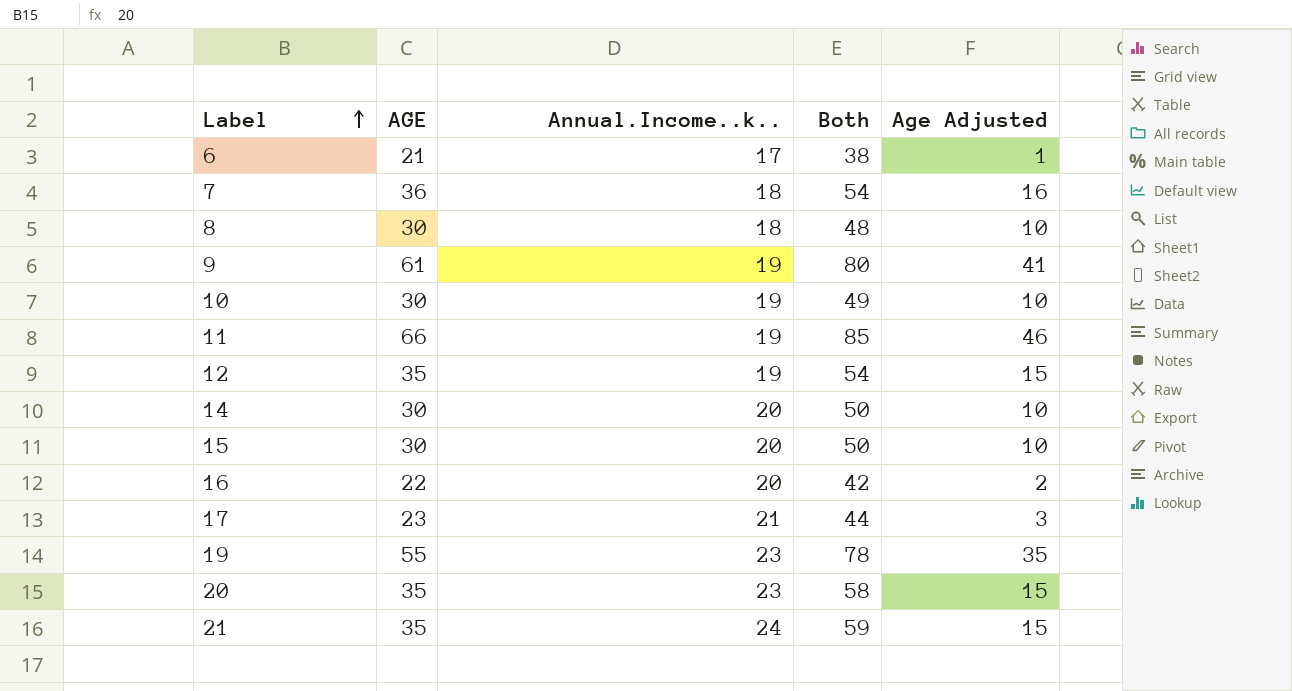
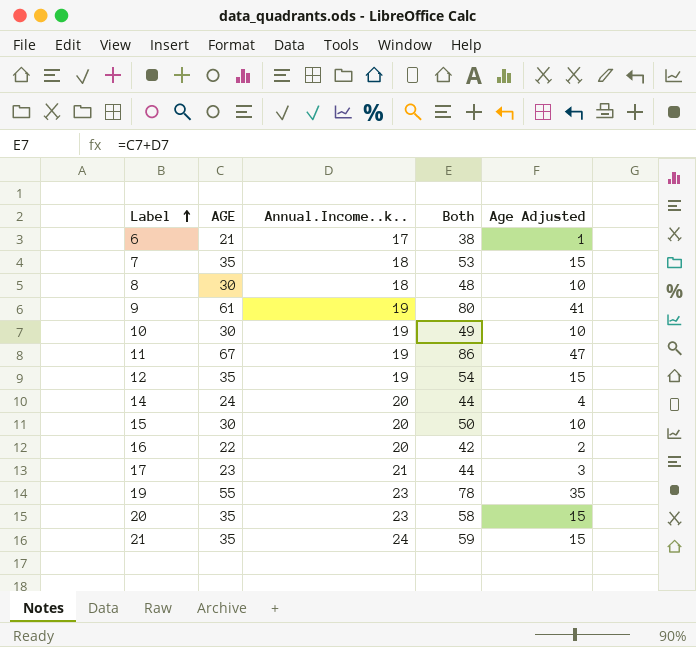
7 | AGE: 36 -> 35
7 | Both: 54 -> 53
7 | Age Adjusted: 16 -> 15
11 | AGE: 66 -> 67
11 | Both: 85 -> 86
11 | Age Adjusted: 46 -> 47
14 | AGE: 30 -> 24
14 | Both: 50 -> 44
14 | Age Adjusted: 10 -> 4

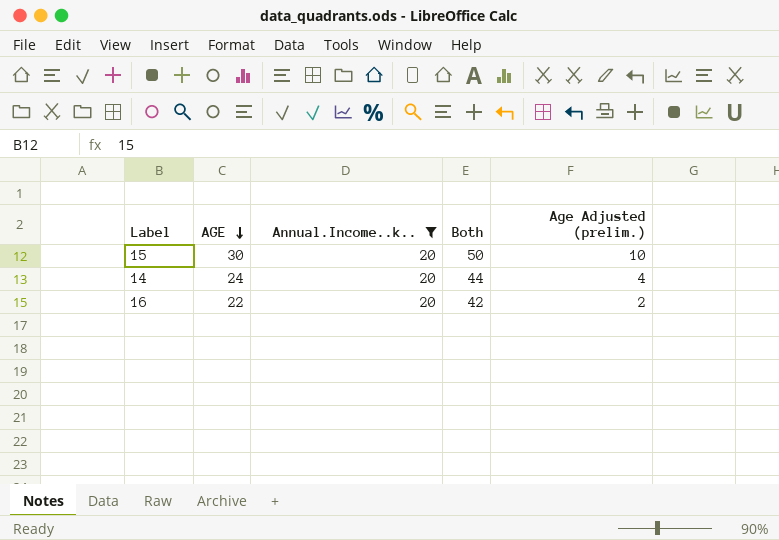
filter: none -> Annual.Income..k.. = 20
row order: Label ascending -> AGE descending
column name: Age Adjusted -> Age Adjusted (prelim.)

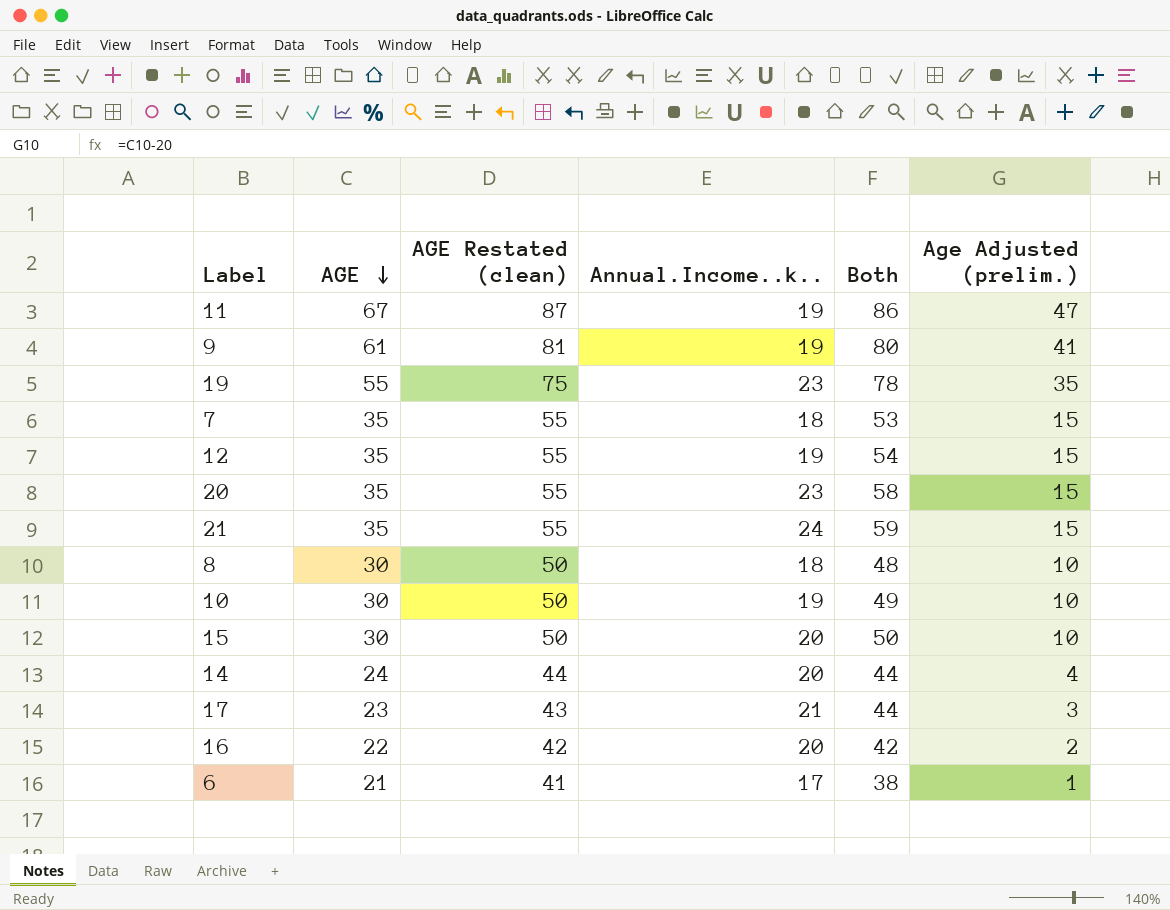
filter: Annual.Income..k.. = 20 -> none
column AGE Restated (clean) | formula: none -> [AGE] + 20

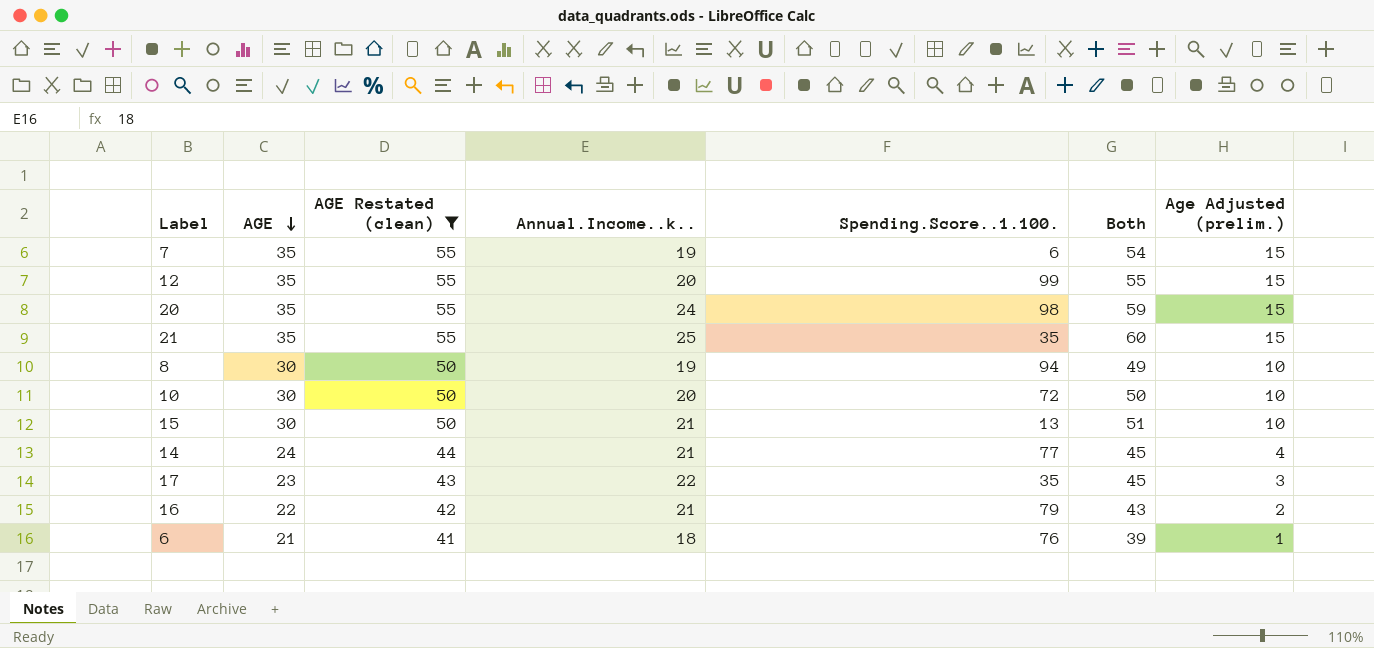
filter: none -> AGE Restated (clean) <= 55
column Spending.Score..1.100. | position: none -> 5
7 | Annual.Income..k..: 18 -> 19
7 | Both: 53 -> 54
12 | Annual.Income..k..: 19 -> 20
12 | Both: 54 -> 55
20 | Annual.Income..k..: 23 -> 24
20 | Both: 58 -> 59
21 | Annual.Income..k..: 24 -> 25
21 | Both: 59 -> 60
8 | Annual.Income..k..: 18 -> 19
8 | Both: 48 -> 49
10 | Annual.Income..k..: 19 -> 20
10 | Both: 49 -> 50
15 | Annual.Income..k..: 20 -> 21
15 | Both: 50 -> 51
14 | Annual.Income..k..: 20 -> 21
14 | Both: 44 -> 45
17 | Annual.Income..k..: 21 -> 22
17 | Both: 44 -> 45
16 | Annual.Income..k..: 20 -> 21
16 | Both: 42 -> 43
6 | Annual.Income..k..: 17 -> 18
6 | Both: 38 -> 39

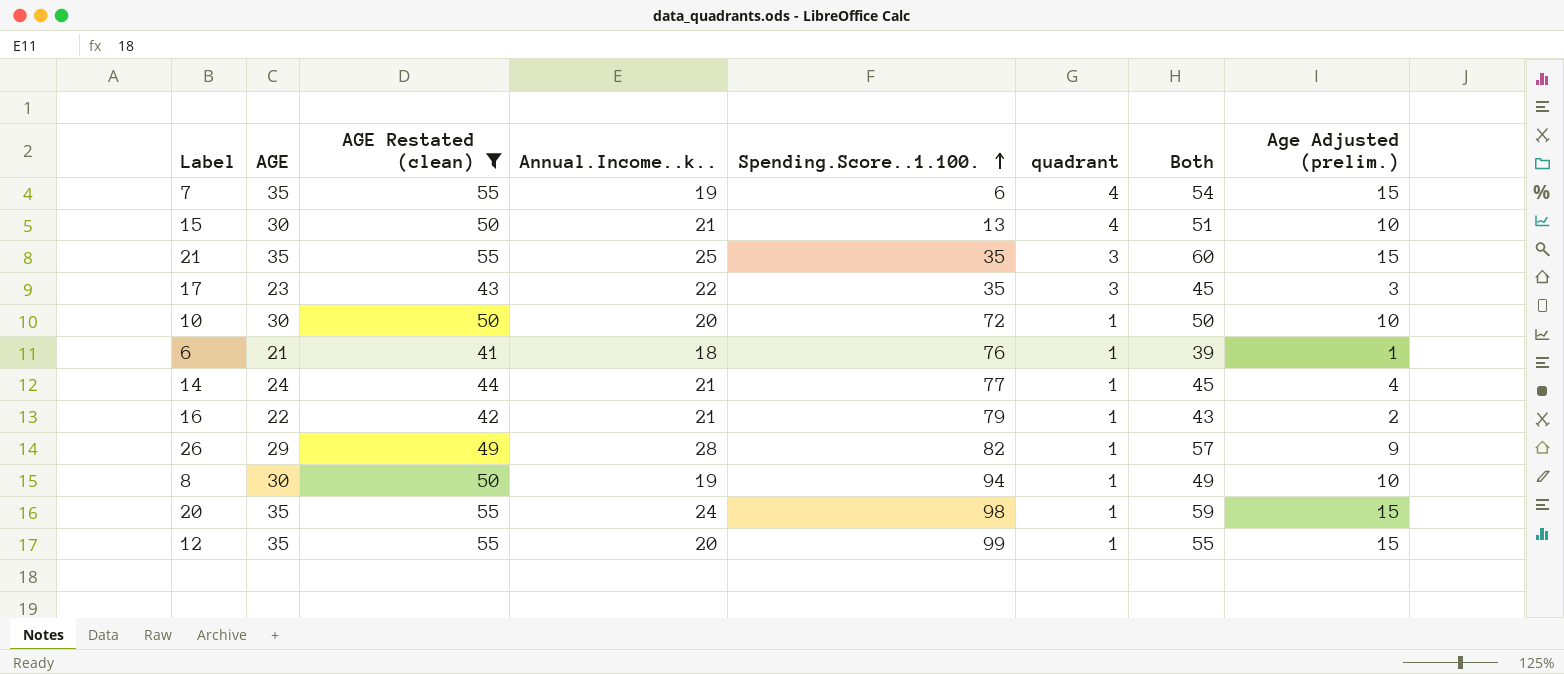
row order: AGE descending -> Spending.Score..1.100. ascending
column quadrant | position: none -> 6
row 26: none -> 29 | 49 | 28 | 82 | 1 | 57 | 9

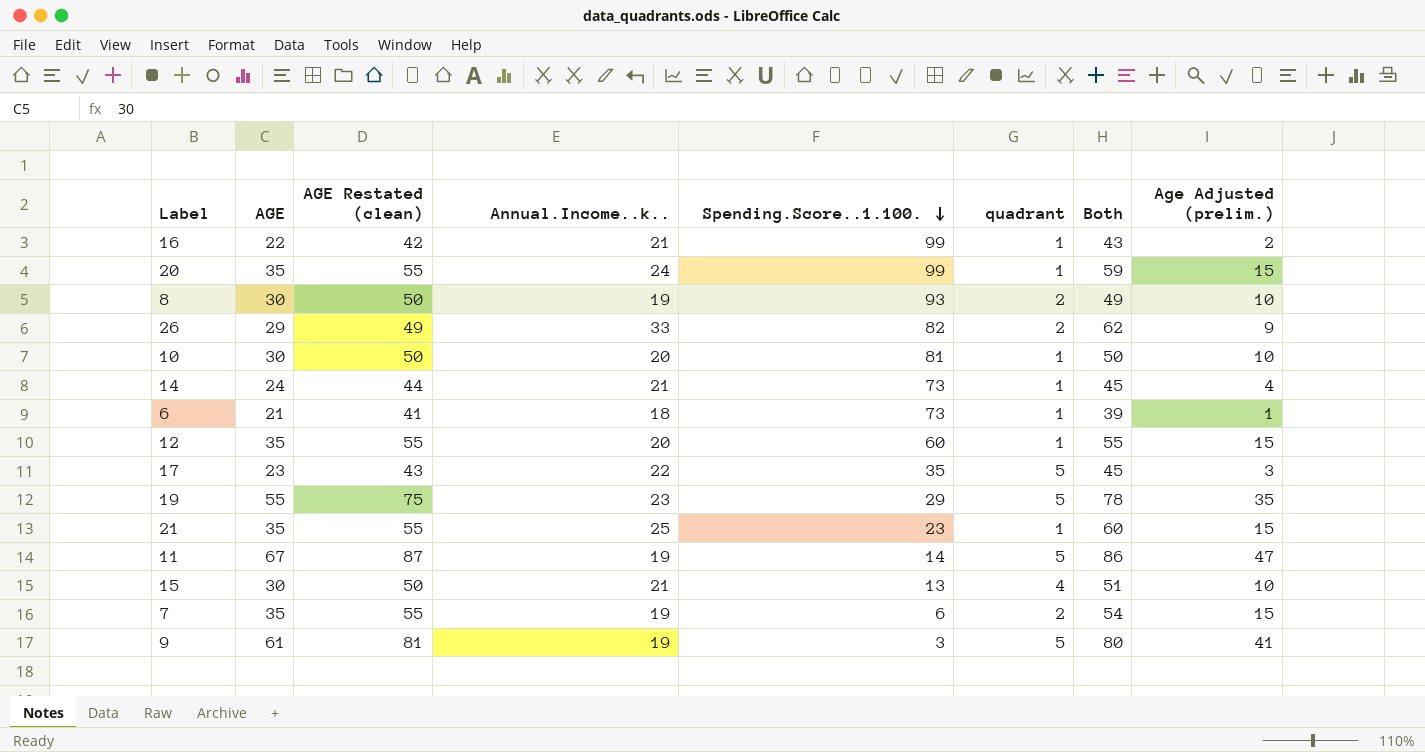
filter: AGE Restated (clean) <= 55 -> none
row order: Spending.Score..1.100. ascending -> Spending.Score..1.100. descending
16 | Spending.Score..1.100.: 79 -> 99
20 | Spending.Score..1.100.: 98 -> 99
8 | Spending.Score..1.100.: 94 -> 93
8 | quadrant: 1 -> 2
26 | Annual.Income..k..: 28 -> 33
26 | quadrant: 1 -> 2
26 | Both: 57 -> 62
10 | Spending.Score..1.100.: 72 -> 81
14 | Spending.Score..1.100.: 77 -> 73
6 | Spending.Score..1.100.: 76 -> 73
12 | Spending.Score..1.100.: 99 -> 60
17 | quadrant: 3 -> 5
21 | Spending.Score..1.100.: 35 -> 23
21 | quadrant: 3 -> 1
7 | quadrant: 4 -> 2

